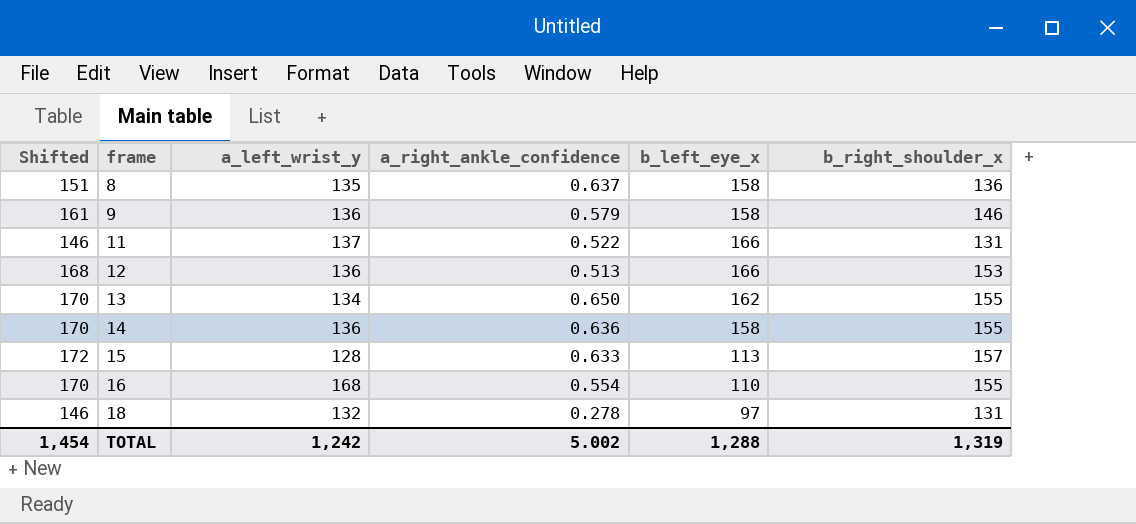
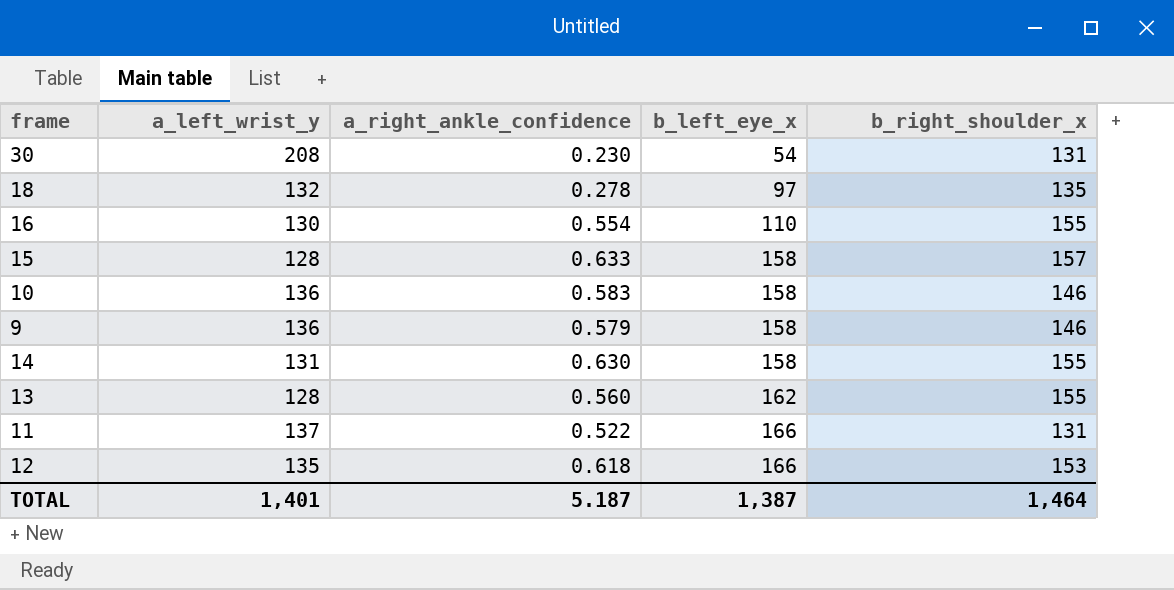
row order: frame ascending -> b_left_eye_x ascending
column Shifted | formula: [b_right_shoulder_x] + 15 -> none
row 8: 151 | 135 | 0.637 | 158 | 136 -> none
row 30: none -> 208 | 0.230 | 54 | 131
18 | b_right_shoulder_x: 131 -> 135
16 | a_left_wrist_y: 168 -> 130
15 | b_left_eye_x: 113 -> 158
row 10: none -> 136 | 0.583 | 158 | 146
14 | a_left_wrist_y: 136 -> 131
14 | a_right_ankle_confidence: 0.636 -> 0.630
13 | a_left_wrist_y: 134 -> 128
13 | a_right_ankle_confidence: 0.650 -> 0.560
12 | a_left_wrist_y: 136 -> 135
12 | a_right_ankle_confidence: 0.513 -> 0.618
TOTAL | a_left_wrist_y: 1,242 -> 1,401
TOTAL | a_right_ankle_confidence: 5.002 -> 5.187
TOTAL | b_left_eye_x: 1,288 -> 1,387
TOTAL | b_right_shoulder_x: 1,319 -> 1,464

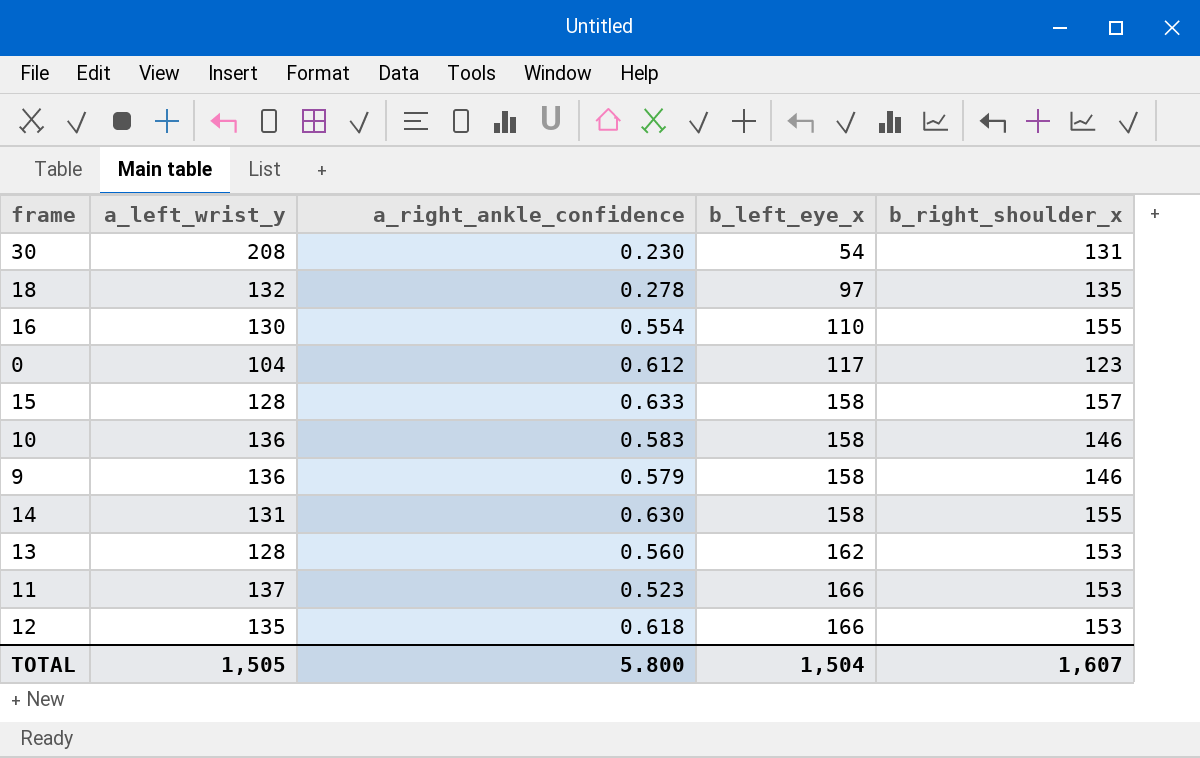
row 0: none -> 104 | 0.612 | 117 | 123
13 | b_right_shoulder_x: 155 -> 153
11 | a_right_ankle_confidence: 0.522 -> 0.523
11 | b_right_shoulder_x: 131 -> 153
TOTAL | a_left_wrist_y: 1,401 -> 1,505
TOTAL | a_right_ankle_confidence: 5.187 -> 5.800
TOTAL | b_left_eye_x: 1,387 -> 1,504
TOTAL | b_right_shoulder_x: 1,464 -> 1,607

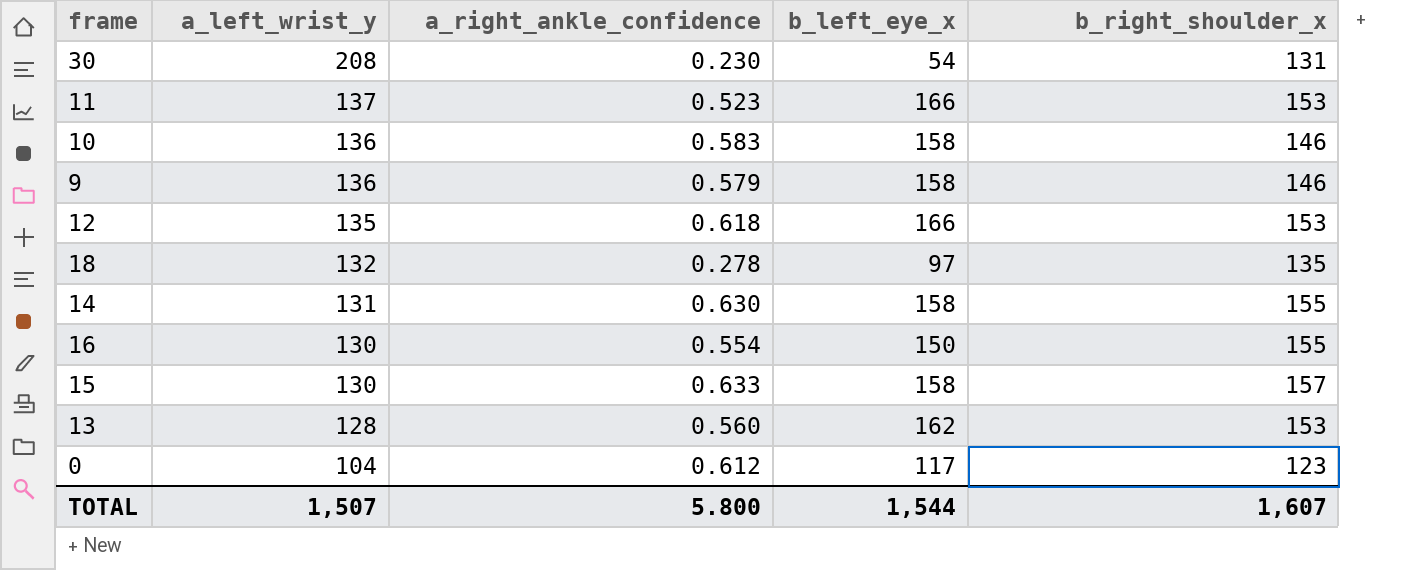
row order: b_left_eye_x ascending -> a_left_wrist_y descending
16 | b_left_eye_x: 110 -> 150
15 | a_left_wrist_y: 128 -> 130
TOTAL | a_left_wrist_y: 1,505 -> 1,507
TOTAL | b_left_eye_x: 1,504 -> 1,544

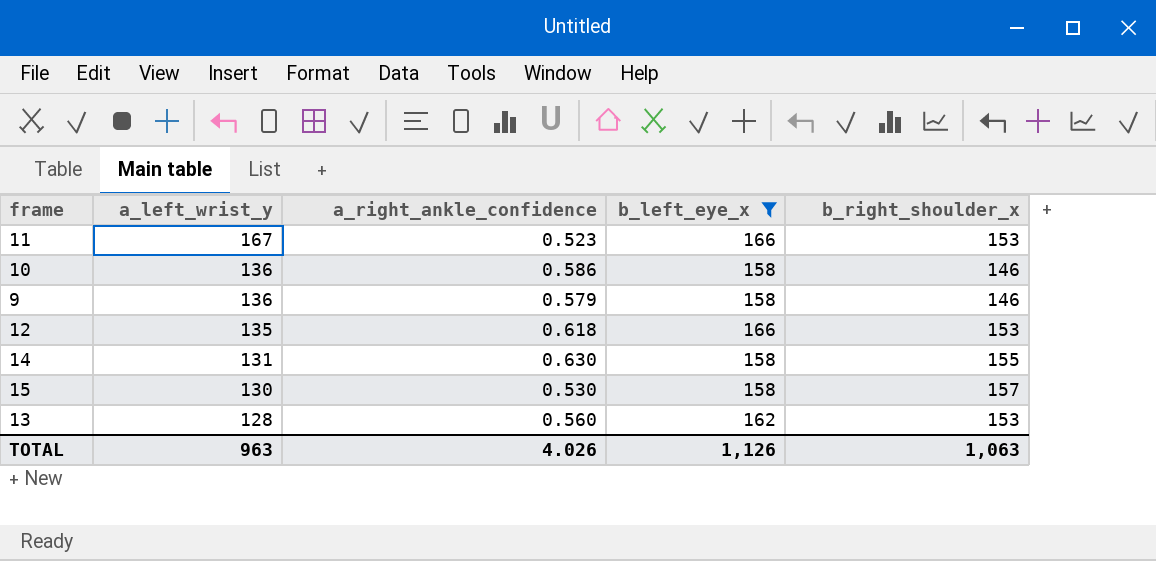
filter: none -> b_left_eye_x >= 158
11 | a_left_wrist_y: 137 -> 167
10 | a_right_ankle_confidence: 0.583 -> 0.586
15 | a_right_ankle_confidence: 0.633 -> 0.530
TOTAL | a_left_wrist_y: 1,507 -> 963
TOTAL | a_right_ankle_confidence: 5.800 -> 4.026
TOTAL | b_left_eye_x: 1,544 -> 1,126
TOTAL | b_right_shoulder_x: 1,607 -> 1,063

